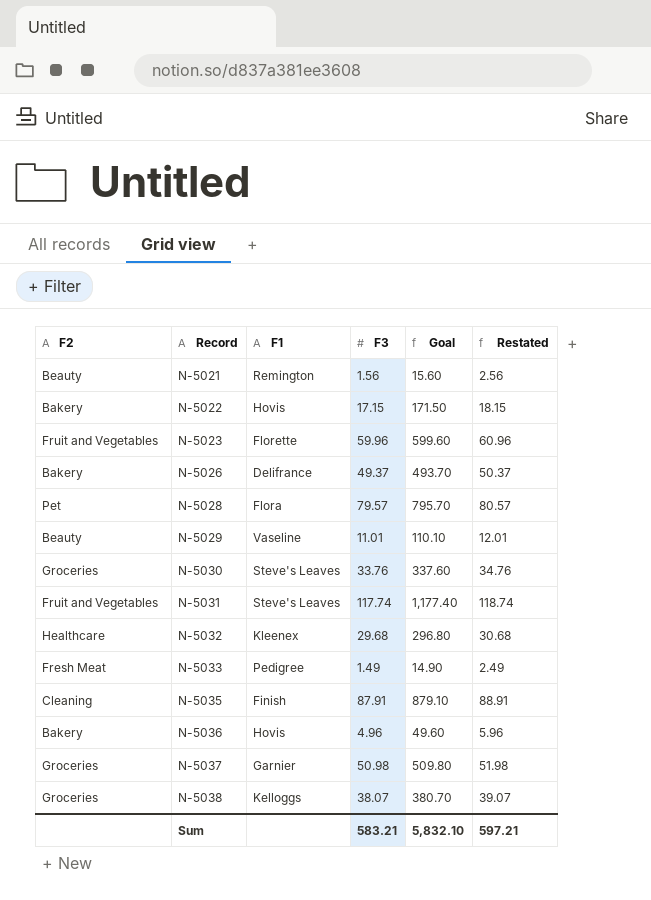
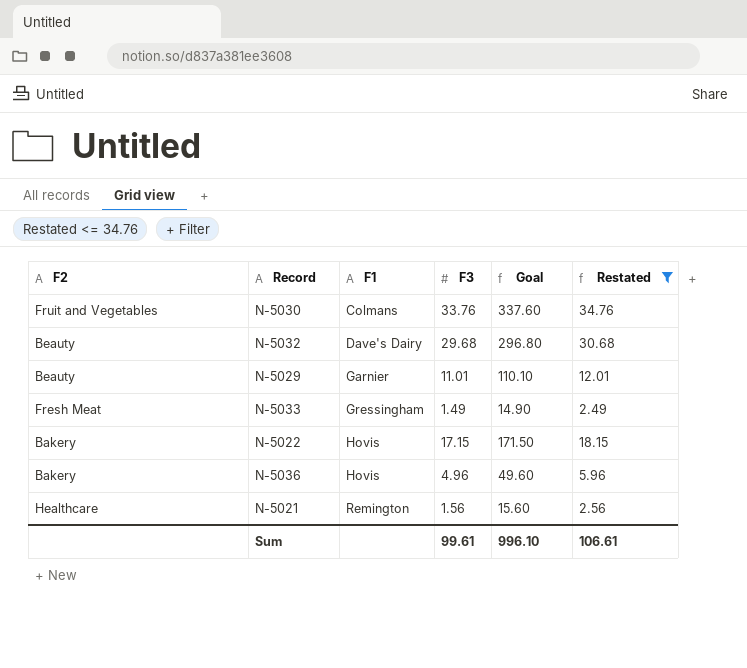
filter: none -> Restated <= 34.76
row order: Record ascending -> F1 ascending
N-5030 | F2: Groceries -> Fruit and Vegetables
N-5030 | F1: Steve's Leaves -> Colmans
N-5032 | F2: Healthcare -> Beauty
N-5032 | F1: Kleenex -> Dave's Dairy
N-5029 | F1: Vaseline -> Garnier
N-5033 | F1: Pedigree -> Gressingham
N-5021 | F2: Beauty -> Healthcare
Sum | F3: 583.21 -> 99.61
Sum | Goal: 5,832.10 -> 996.10
Sum | Restated: 597.21 -> 106.61

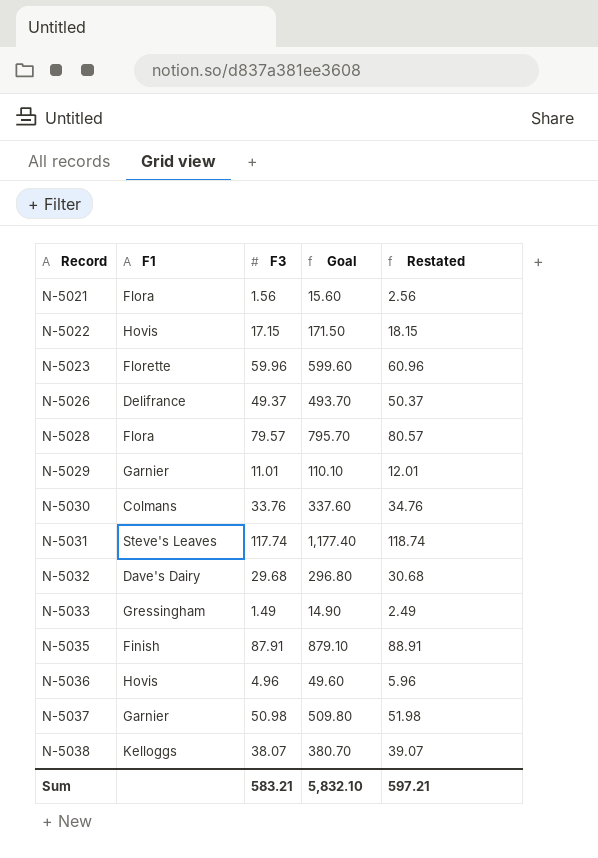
filter: Restated <= 34.76 -> none
row order: F1 ascending -> Record ascending
column F2 | position: 1 -> none
N-5021 | F1: Remington -> Flora
Sum | F3: 99.61 -> 583.21
Sum | Goal: 996.10 -> 5,832.10
Sum | Restated: 106.61 -> 597.21

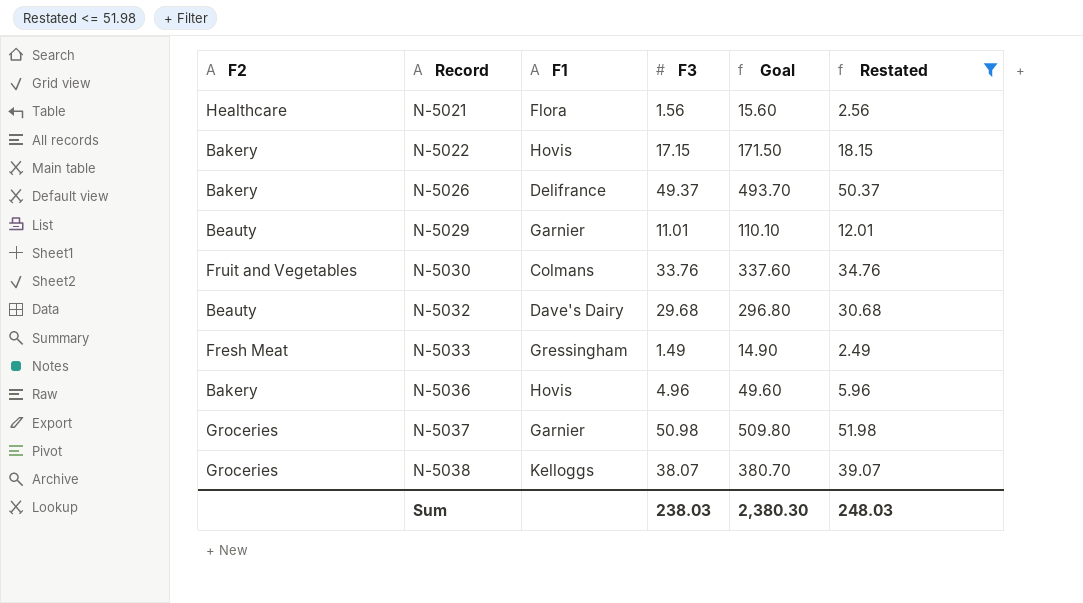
filter: none -> Restated <= 51.98
column F2 | position: none -> 1
Sum | F3: 583.21 -> 238.03
Sum | Goal: 5,832.10 -> 2,380.30
Sum | Restated: 597.21 -> 248.03

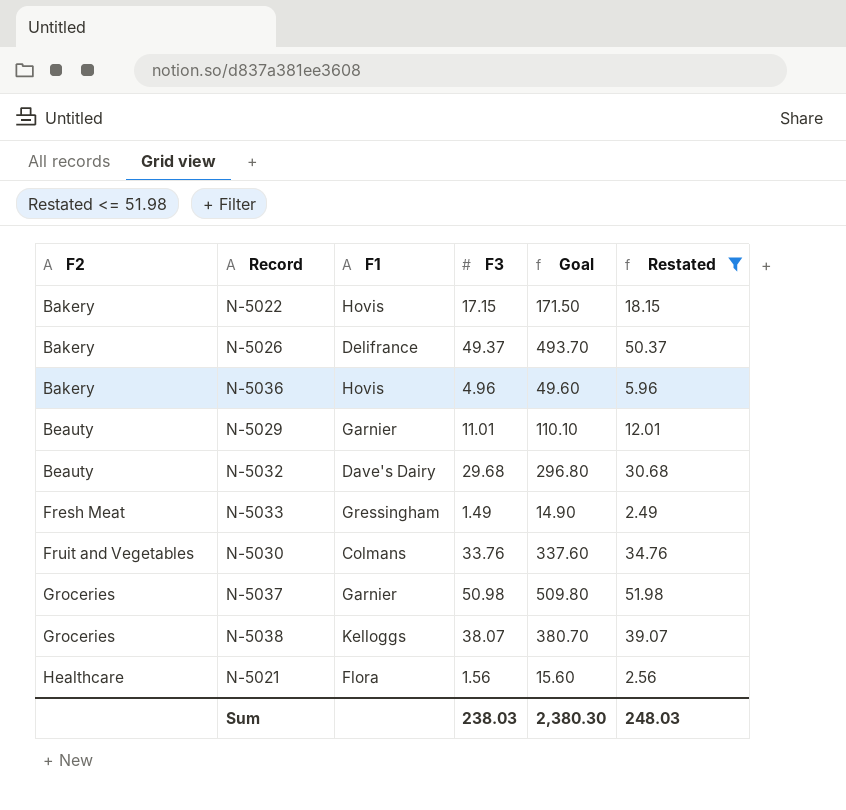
row order: Record ascending -> F2 ascending

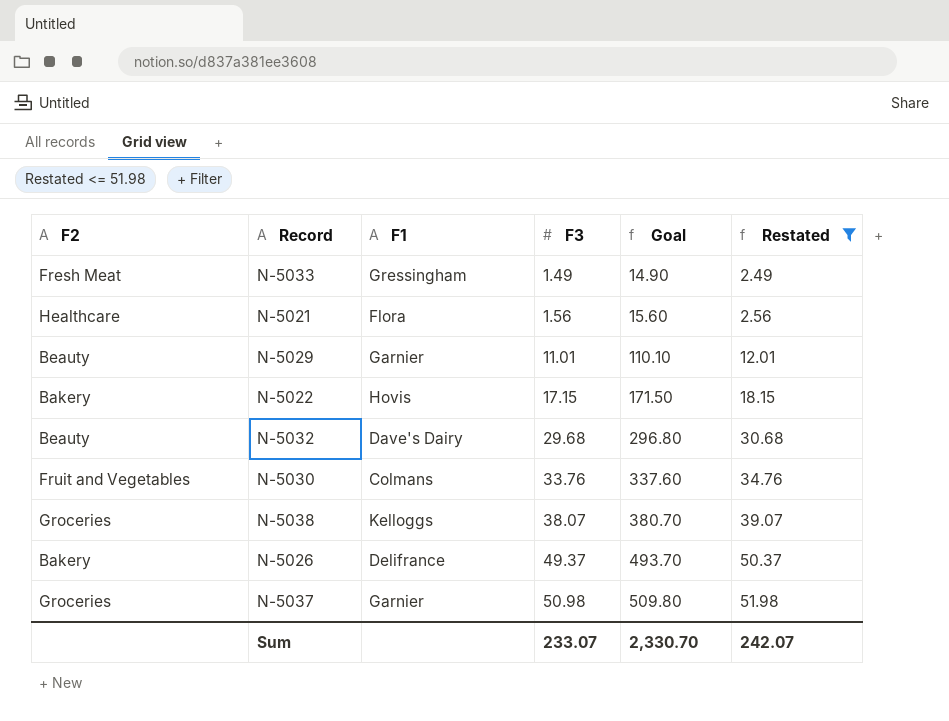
row order: F2 ascending -> F3 ascending
row N-5036: Bakery | Hovis | 4.96 | 49.60 | 5.96 -> none
Sum | F3: 238.03 -> 233.07
Sum | Goal: 2,380.30 -> 2,330.70
Sum | Restated: 248.03 -> 242.07

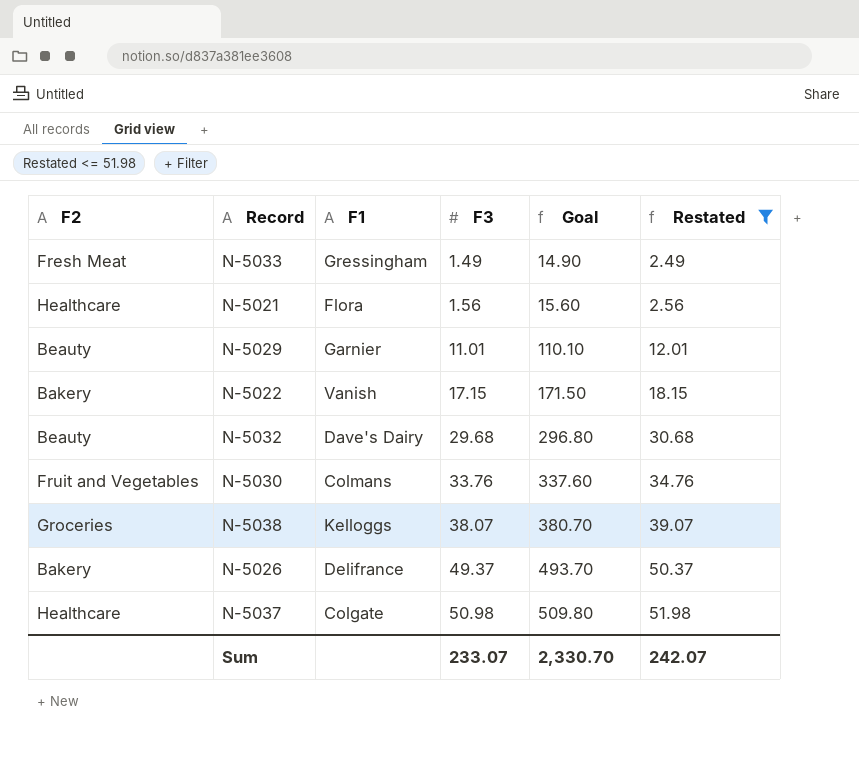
N-5022 | F1: Hovis -> Vanish
N-5037 | F2: Groceries -> Healthcare
N-5037 | F1: Garnier -> Colgate

